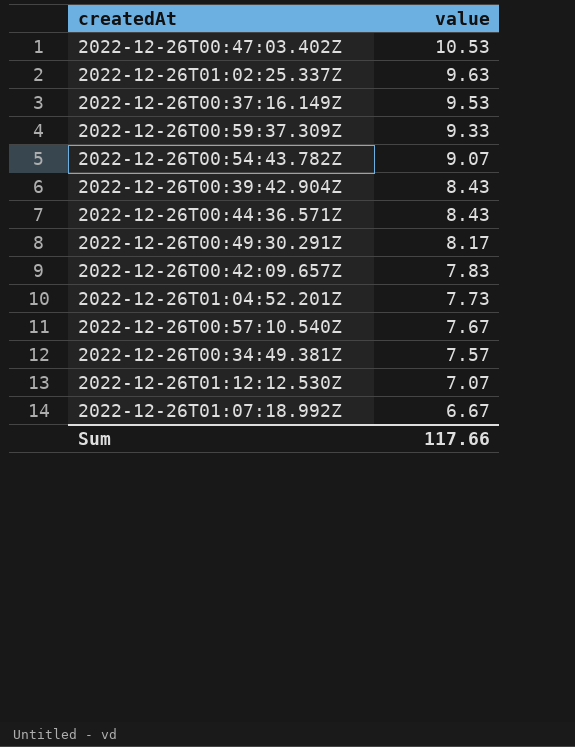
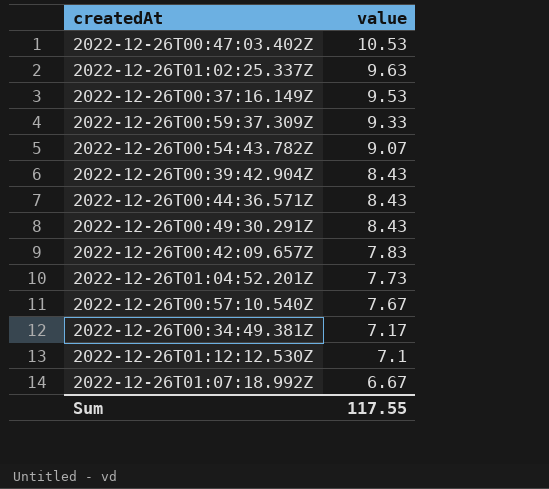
2022-12-26T00:49:30.291Z | value: 8.17 -> 8.43
2022-12-26T00:34:49.381Z | value: 7.57 -> 7.17
2022-12-26T01:12:12.530Z | value: 7.07 -> 7.1
Sum | value: 117.66 -> 117.55

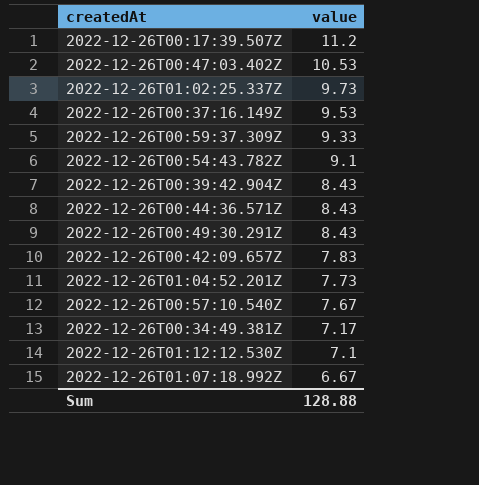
row 2022-12-26T00:17:39.507Z: none -> 11.2
2022-12-26T01:02:25.337Z | value: 9.63 -> 9.73
2022-12-26T00:54:43.782Z | value: 9.07 -> 9.1
Sum | value: 117.55 -> 128.88

